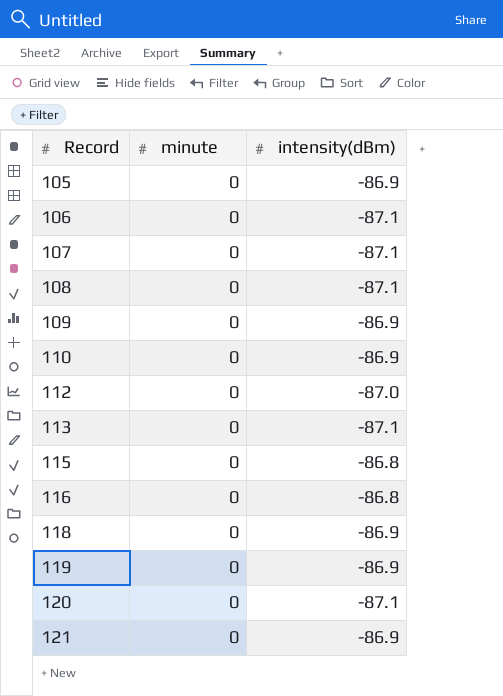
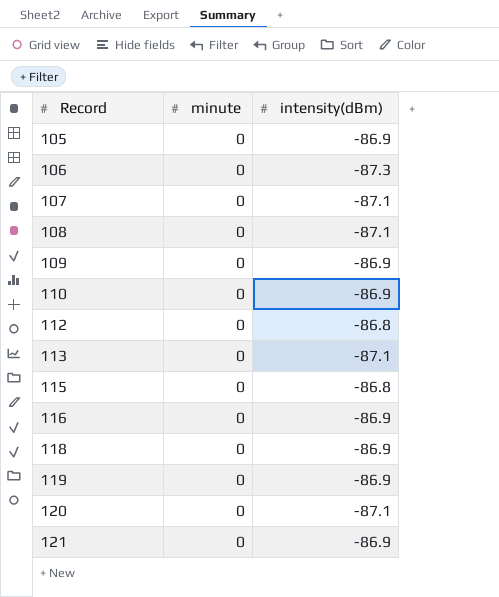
106 | intensity(dBm): -87.1 -> -87.3
112 | intensity(dBm): -87.0 -> -86.8
116 | intensity(dBm): -86.8 -> -86.9

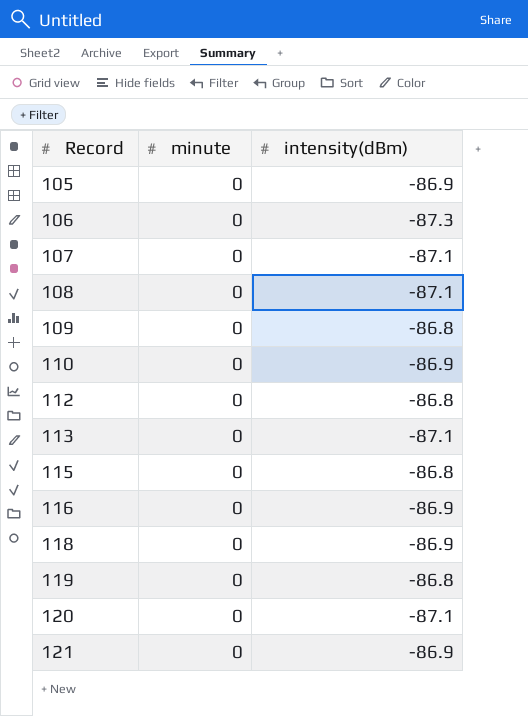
109 | intensity(dBm): -86.9 -> -86.8
119 | intensity(dBm): -86.9 -> -86.8

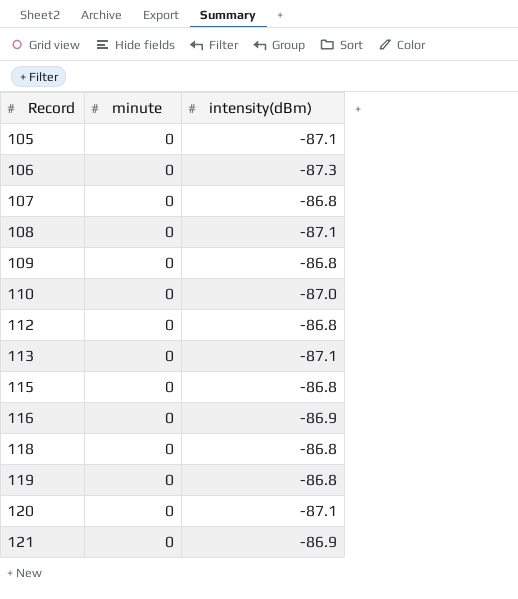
105 | intensity(dBm): -86.9 -> -87.1
107 | intensity(dBm): -87.1 -> -86.8
110 | intensity(dBm): -86.9 -> -87.0
118 | intensity(dBm): -86.9 -> -86.8

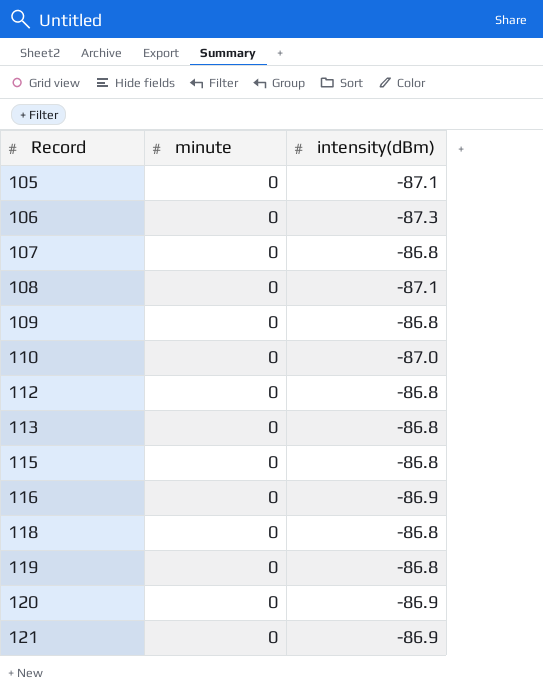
113 | intensity(dBm): -87.1 -> -86.8
120 | intensity(dBm): -87.1 -> -86.9

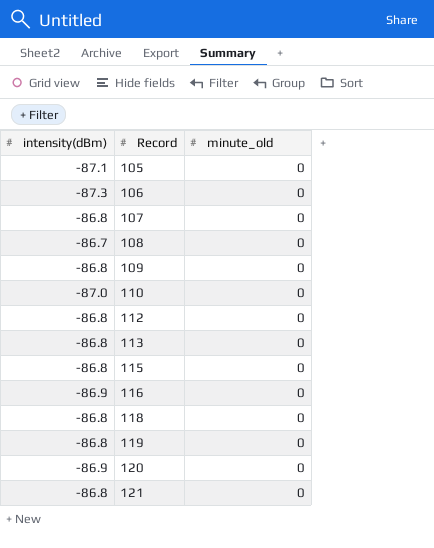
column intensity(dBm) | position: 3 -> 1
column name: minute -> minute_old
108 | intensity(dBm): -87.1 -> -86.7
121 | intensity(dBm): -86.9 -> -86.8

